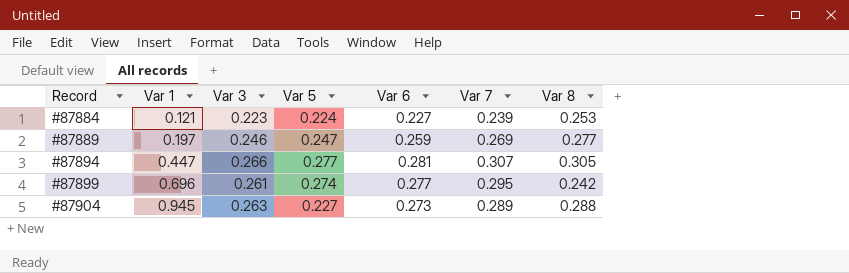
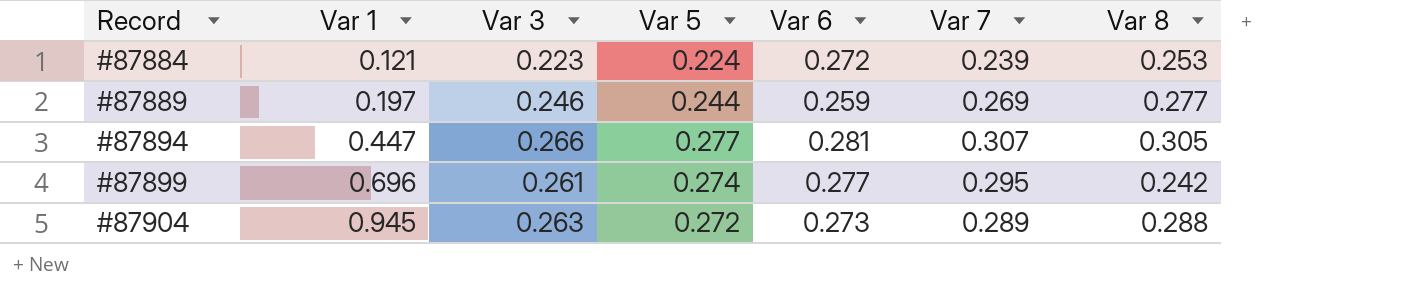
#87884 | Var 6: 0.227 -> 0.272
#87889 | Var 5: 0.247 -> 0.244
#87904 | Var 5: 0.227 -> 0.272

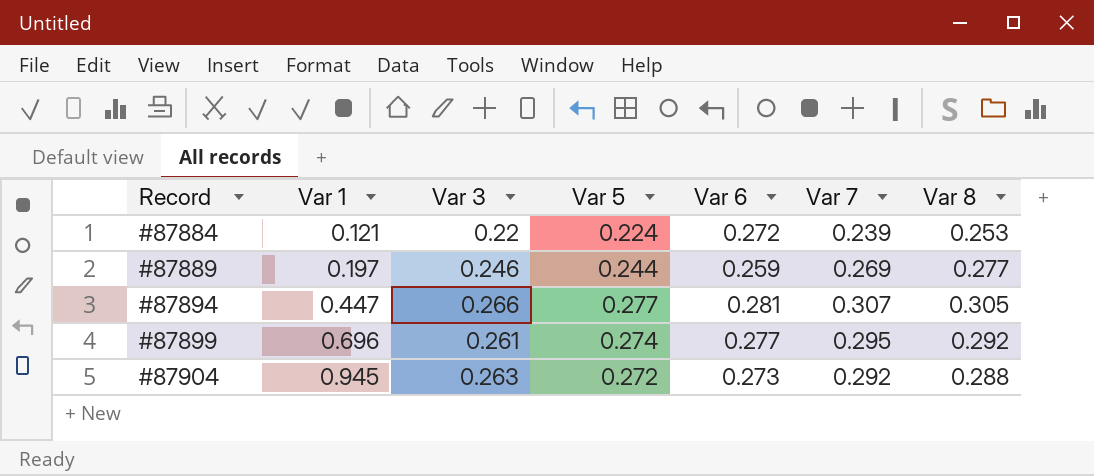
#87884 | Var 3: 0.223 -> 0.22
#87899 | Var 8: 0.242 -> 0.292
#87904 | Var 7: 0.289 -> 0.292

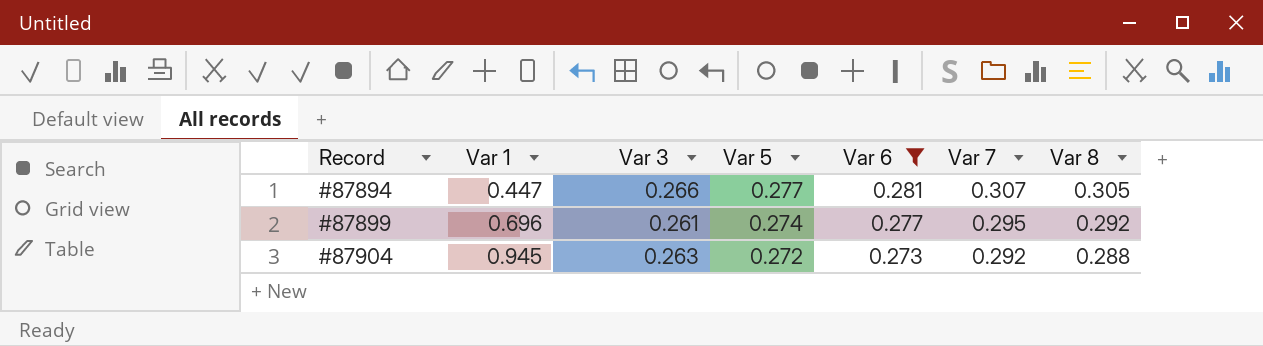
filter: none -> Var 6 >= 0.273

